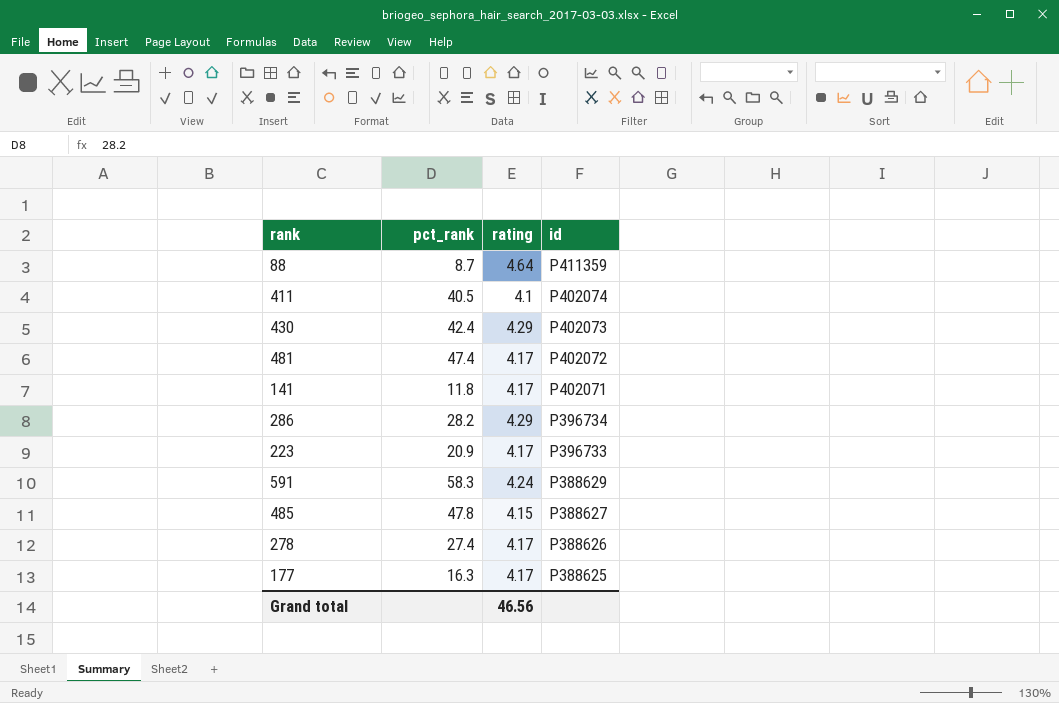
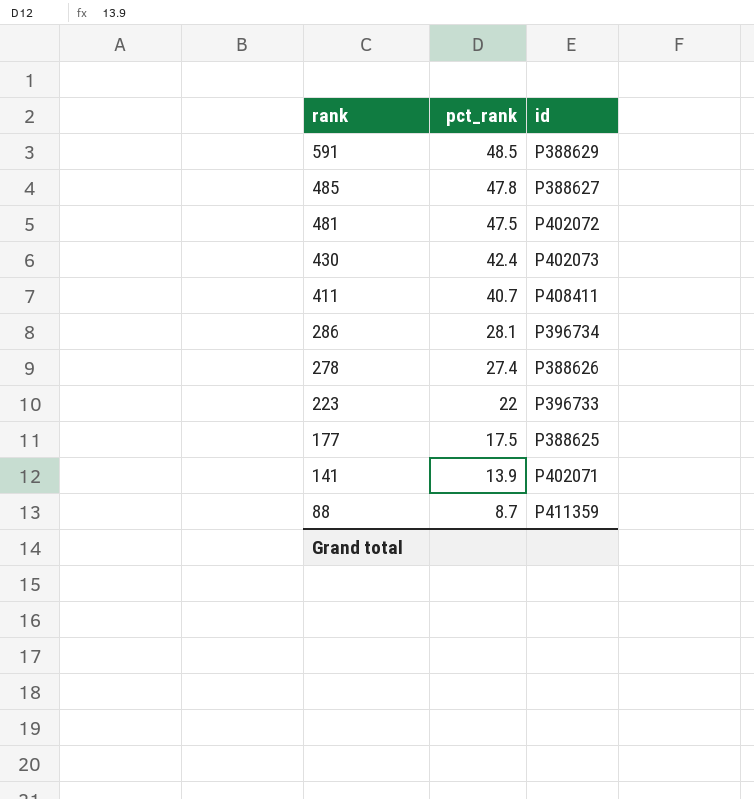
row order: id descending -> rank descending
column rating | position: 3 -> none
591 | pct_rank: 58.3 -> 48.5
481 | pct_rank: 47.4 -> 47.5
411 | pct_rank: 40.5 -> 40.7
411 | id: P402074 -> P408411
286 | pct_rank: 28.2 -> 28.1
223 | pct_rank: 20.9 -> 22
177 | pct_rank: 16.3 -> 17.5
141 | pct_rank: 11.8 -> 13.9

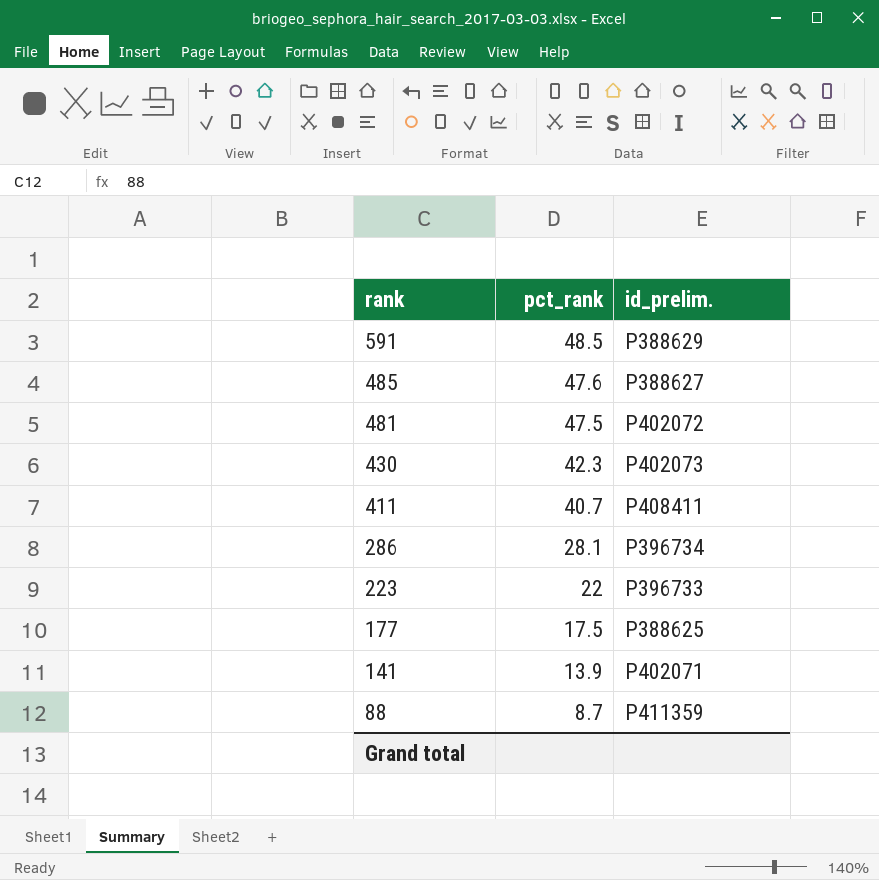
column name: id -> id_prelim.
row 278: 27.4 | P388626 -> none
485 | pct_rank: 47.8 -> 47.6
430 | pct_rank: 42.4 -> 42.3

